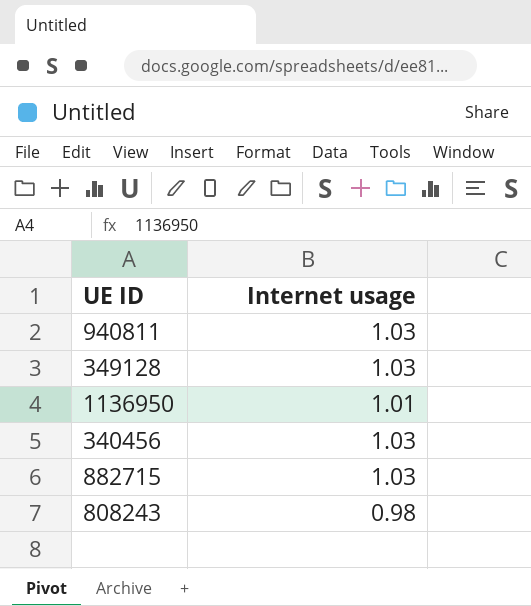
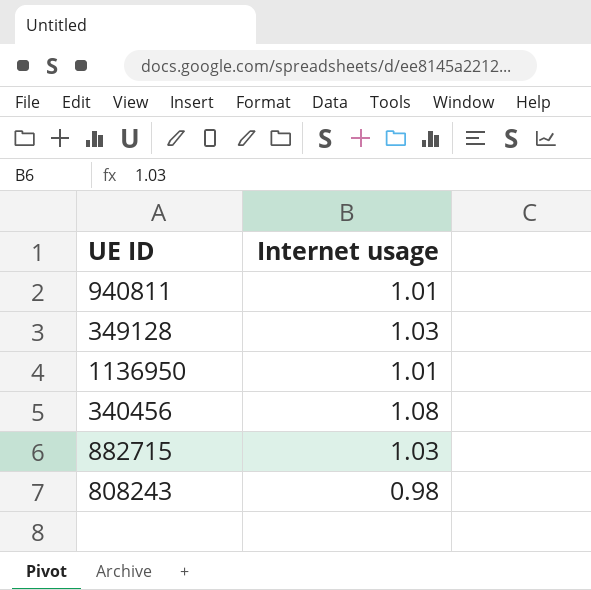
940811 | Internet usage: 1.03 -> 1.01
340456 | Internet usage: 1.03 -> 1.08

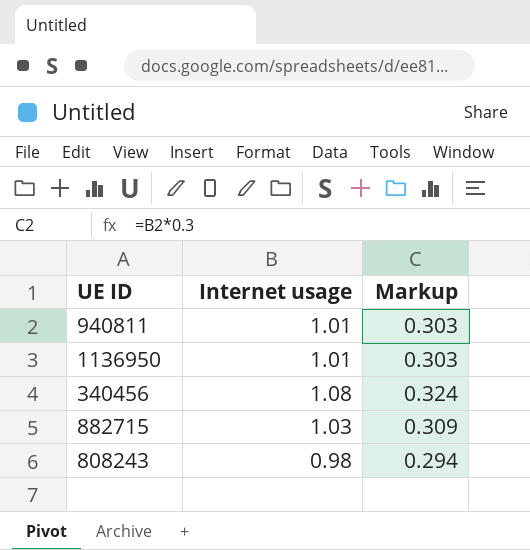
column Markup | formula: none -> [Internet usage] * 0.3
row 349128: 1.03 -> none

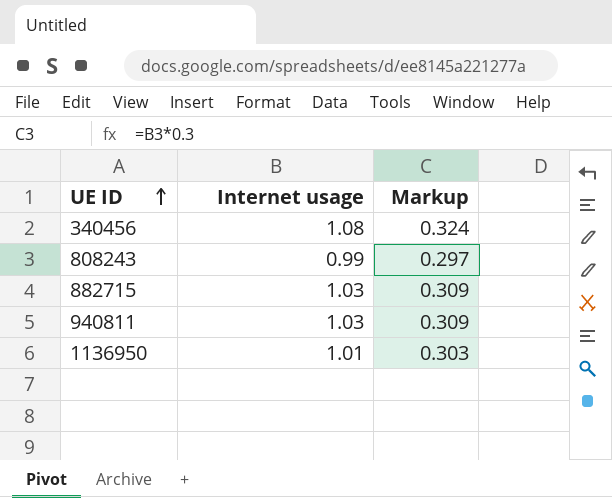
row order: none -> UE ID ascending
808243 | Internet usage: 0.98 -> 0.99
808243 | Markup: 0.294 -> 0.297
940811 | Internet usage: 1.01 -> 1.03
940811 | Markup: 0.303 -> 0.309

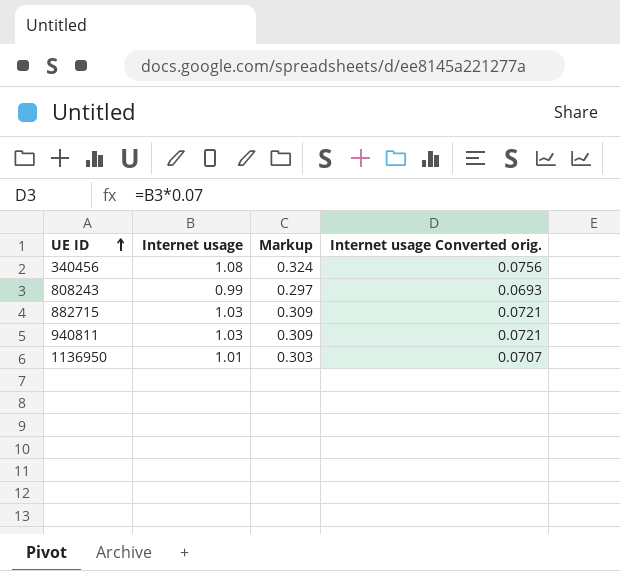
column Internet usage Converted orig. | formula: none -> [Internet usage] * 0.07

